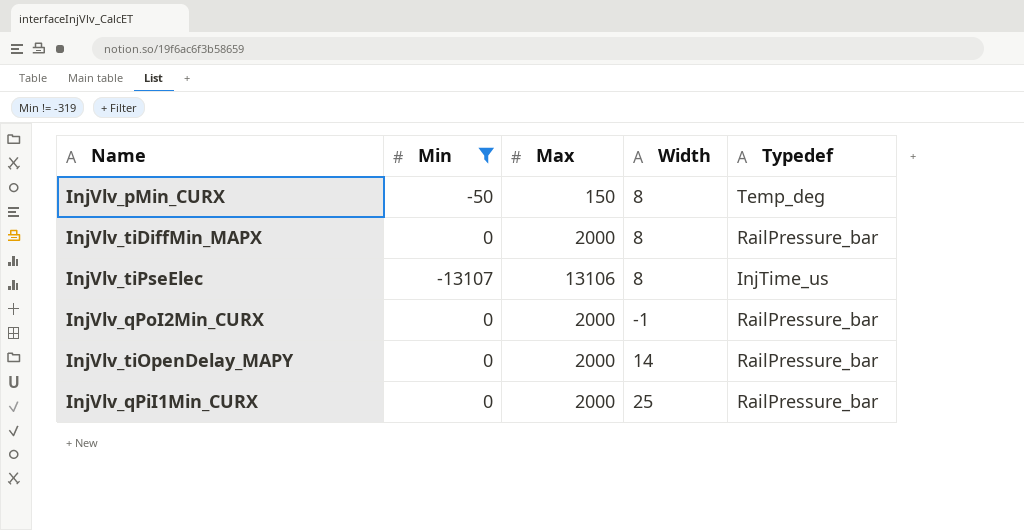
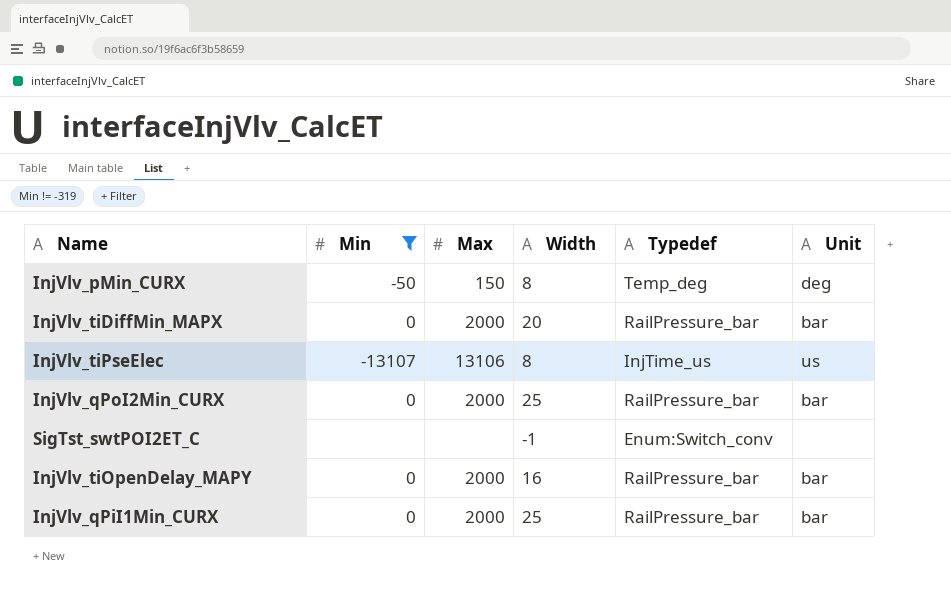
column Unit | position: none -> 6
InjVlv_tiDiffMin_MAPX | Width: 8 -> 20
InjVlv_qPoI2Min_CURX | Width: -1 -> 25
row SigTst_swtPOI2ET_C: none -> none | none | -1 | Enum:Switch_conv | none
InjVlv_tiOpenDelay_MAPY | Width: 14 -> 16

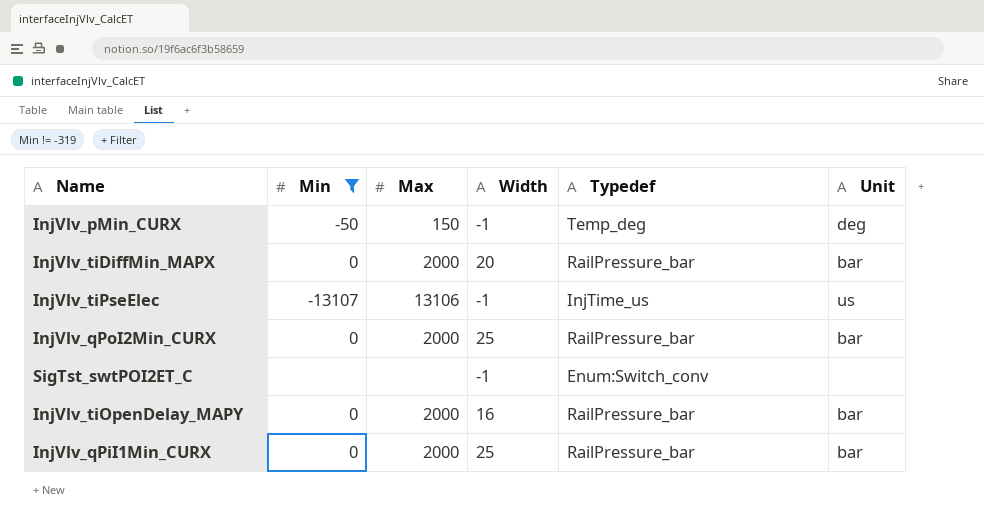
InjVlv_pMin_CURX | Width: 8 -> -1
InjVlv_tiPseElec | Width: 8 -> -1

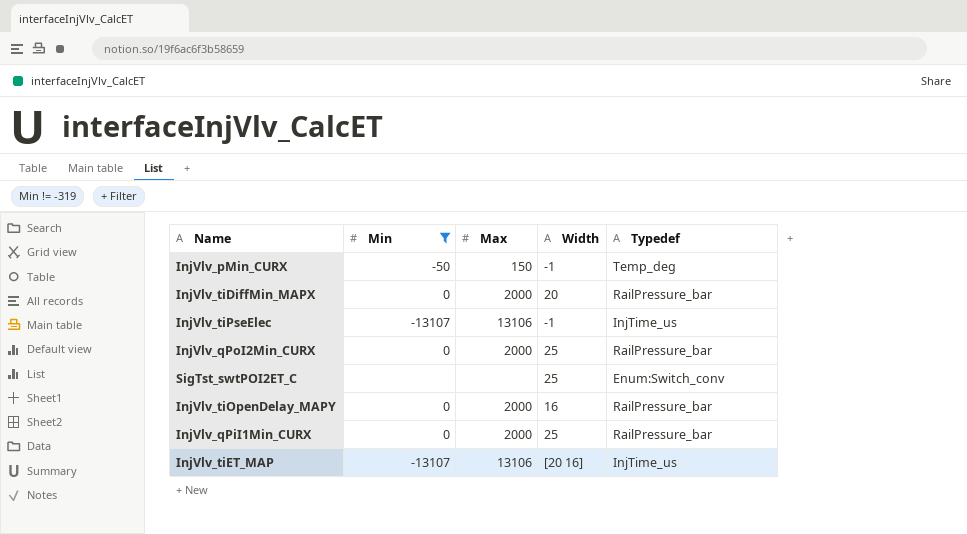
column Unit | position: 6 -> none
SigTst_swtPOI2ET_C | Width: -1 -> 25
row InjVlv_tiET_MAP: none -> -13107 | 13106 | [20 16] | InjTime_us

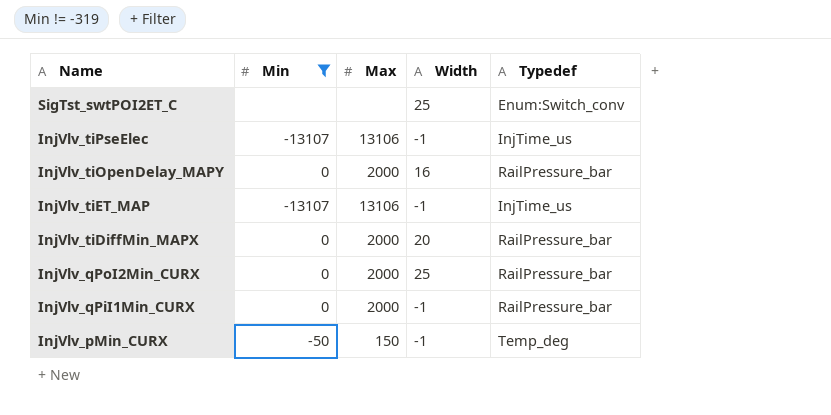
row order: none -> Name descending
InjVlv_tiET_MAP | Width: [20 16] -> -1
InjVlv_qPiI1Min_CURX | Width: 25 -> -1

